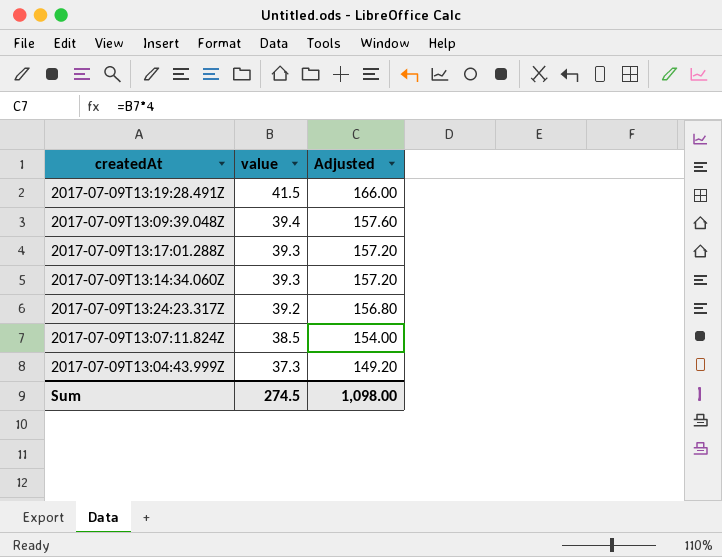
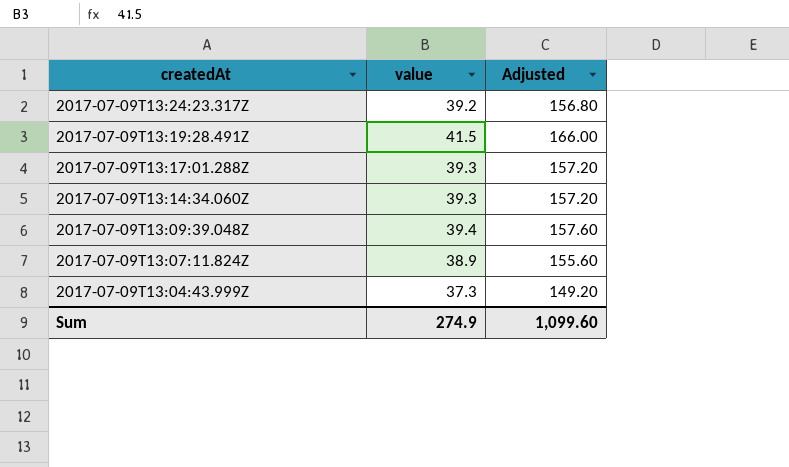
row order: value descending -> createdAt descending
2017-07-09T13:07:11.824Z | value: 38.5 -> 38.9
2017-07-09T13:07:11.824Z | Adjusted: 154.00 -> 155.60
Sum | value: 274.5 -> 274.9
Sum | Adjusted: 1,098.00 -> 1,099.60

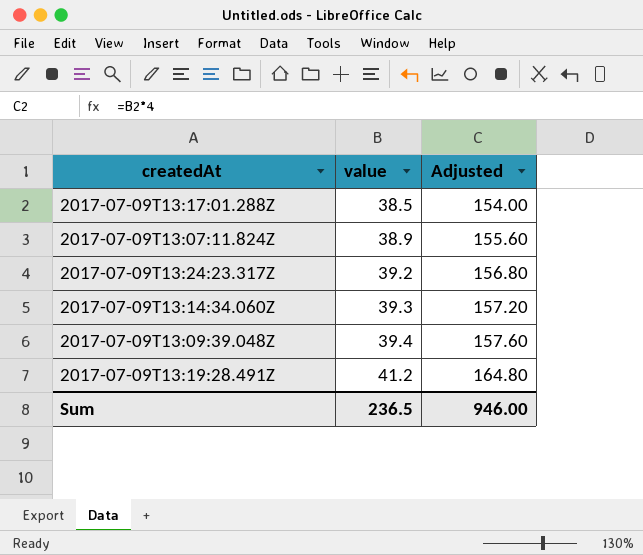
row order: createdAt descending -> value ascending
row 2017-07-09T13:04:43.999Z: 37.3 | 149.20 -> none
2017-07-09T13:17:01.288Z | value: 39.3 -> 38.5
2017-07-09T13:17:01.288Z | Adjusted: 157.20 -> 154.00
2017-07-09T13:19:28.491Z | value: 41.5 -> 41.2
2017-07-09T13:19:28.491Z | Adjusted: 166.00 -> 164.80
Sum | value: 274.9 -> 236.5
Sum | Adjusted: 1,099.60 -> 946.00

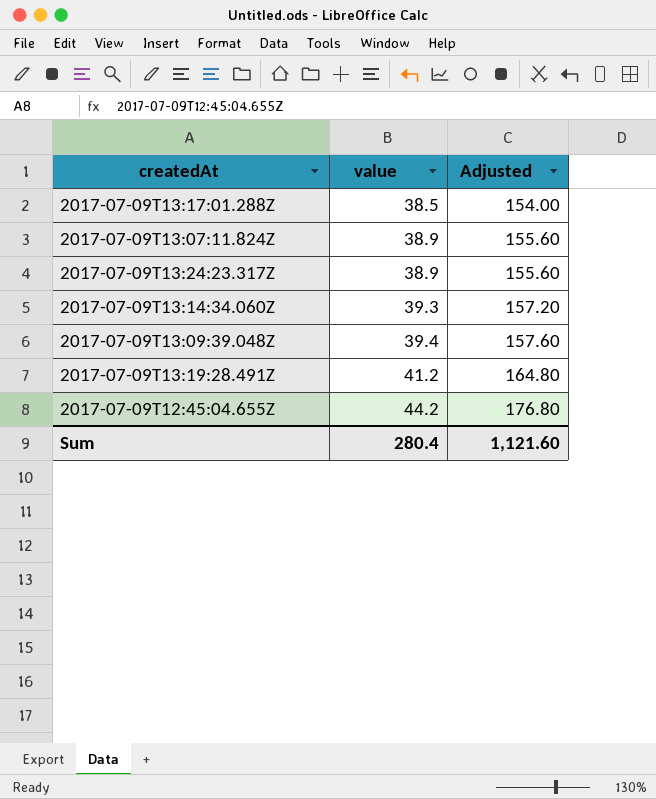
2017-07-09T13:24:23.317Z | value: 39.2 -> 38.9
2017-07-09T13:24:23.317Z | Adjusted: 156.80 -> 155.60
row 2017-07-09T12:45:04.655Z: none -> 44.2 | 176.80
Sum | value: 236.5 -> 280.4
Sum | Adjusted: 946.00 -> 1,121.60

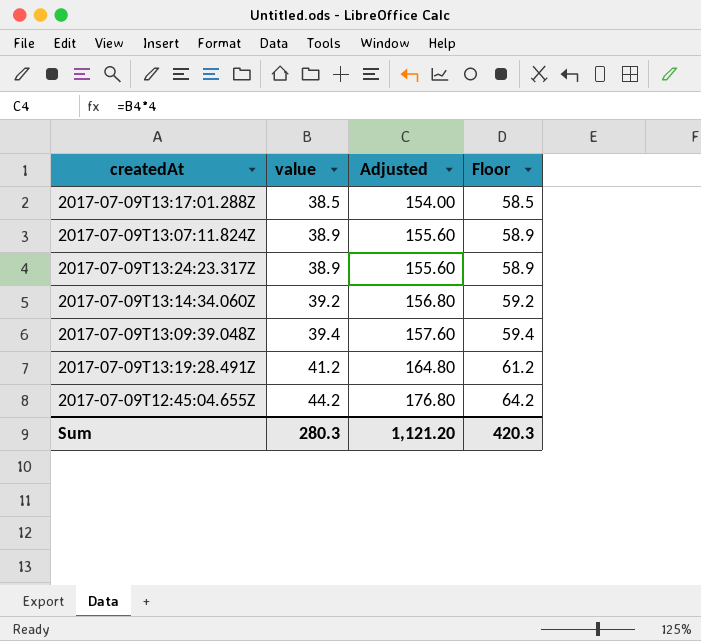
column Floor | formula: none -> [value] + 20
2017-07-09T13:14:34.060Z | value: 39.3 -> 39.2
2017-07-09T13:14:34.060Z | Adjusted: 157.20 -> 156.80
Sum | value: 280.4 -> 280.3
Sum | Adjusted: 1,121.60 -> 1,121.20

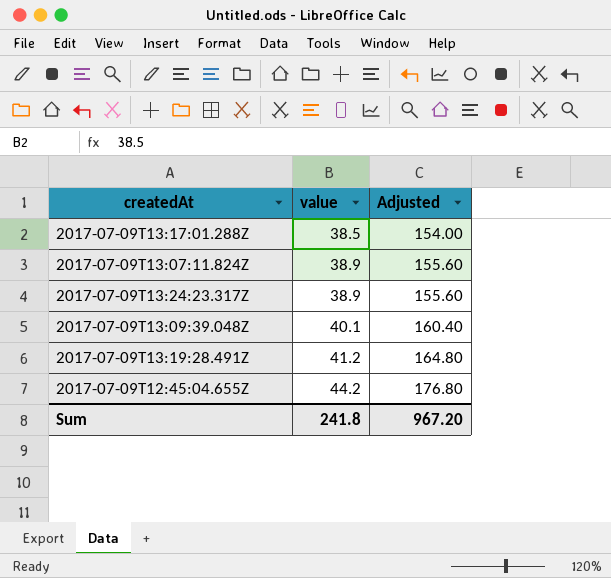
column Floor | formula: [value] + 20 -> none
row 2017-07-09T13:14:34.060Z: 39.2 | 156.80 | 59.2 -> none
2017-07-09T13:09:39.048Z | value: 39.4 -> 40.1
2017-07-09T13:09:39.048Z | Adjusted: 157.60 -> 160.40
Sum | value: 280.3 -> 241.8
Sum | Adjusted: 1,121.20 -> 967.20

